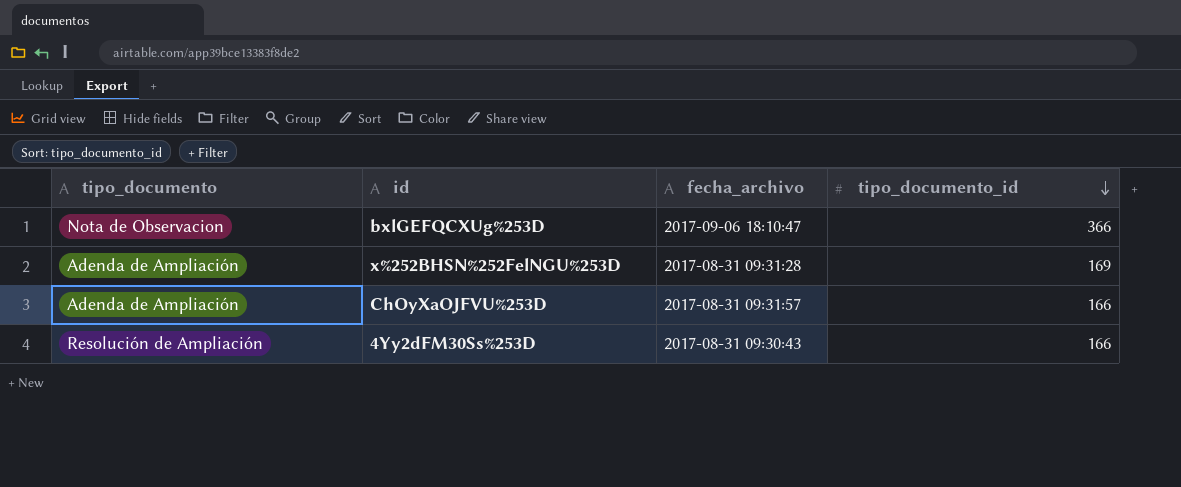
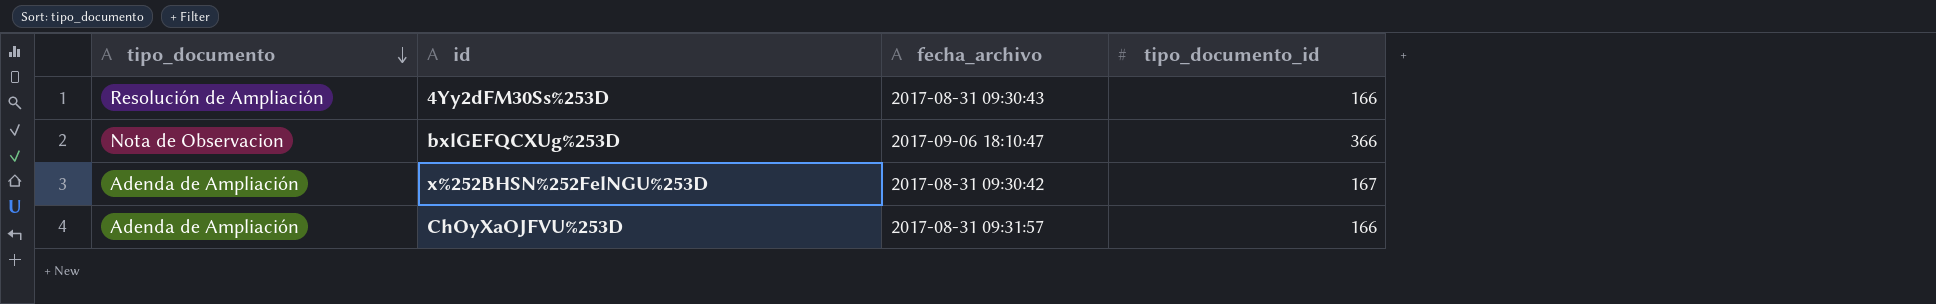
row order: tipo_documento_id descending -> tipo_documento descending
x%252BHSN%252FelNGU%253D | fecha_archivo: 2017-08-31 09:31:28 -> 2017-08-31 09:30:42
x%252BHSN%252FelNGU%253D | tipo_documento_id: 169 -> 167

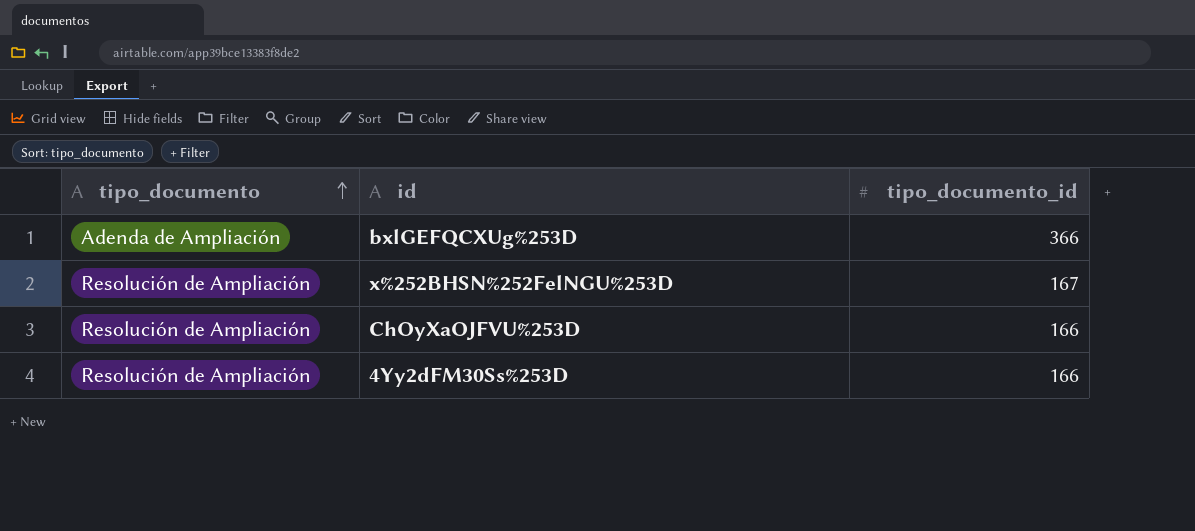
row order: tipo_documento descending -> tipo_documento ascending
column fecha_archivo | position: 3 -> none
bxlGEFQCXUg%253D | tipo_documento: Nota de Observacion -> Adenda de Ampliación
x%252BHSN%252FelNGU%253D | tipo_documento: Adenda de Ampliación -> Resolución de Ampliación
ChOyXaOJFVU%253D | tipo_documento: Adenda de Ampliación -> Resolución de Ampliación

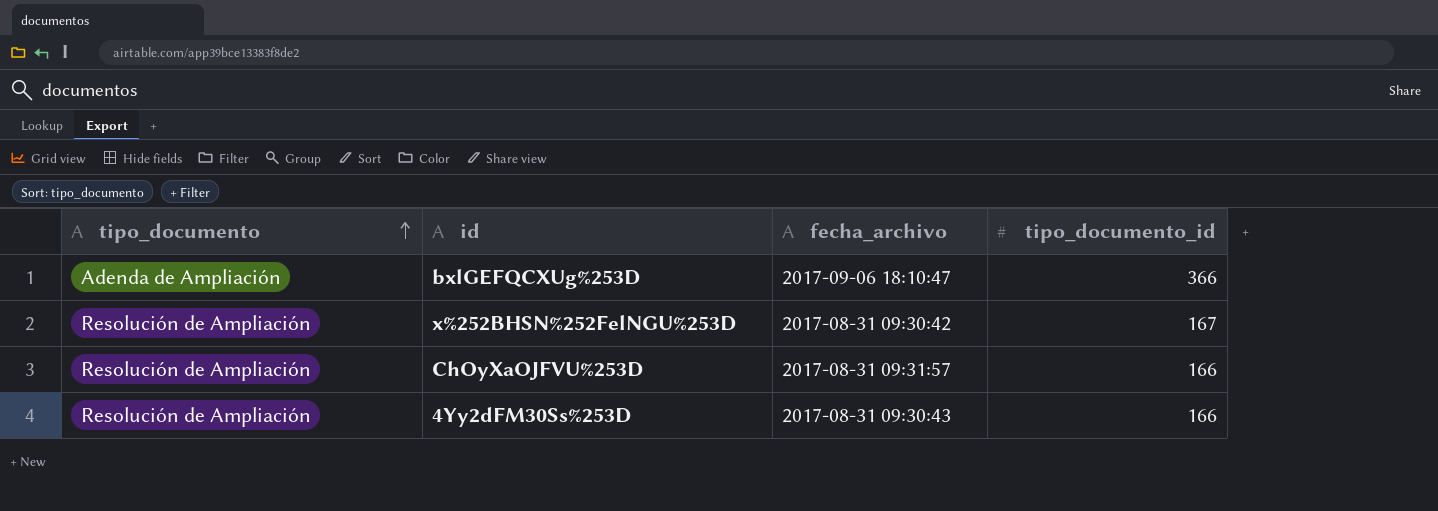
column fecha_archivo | position: none -> 3

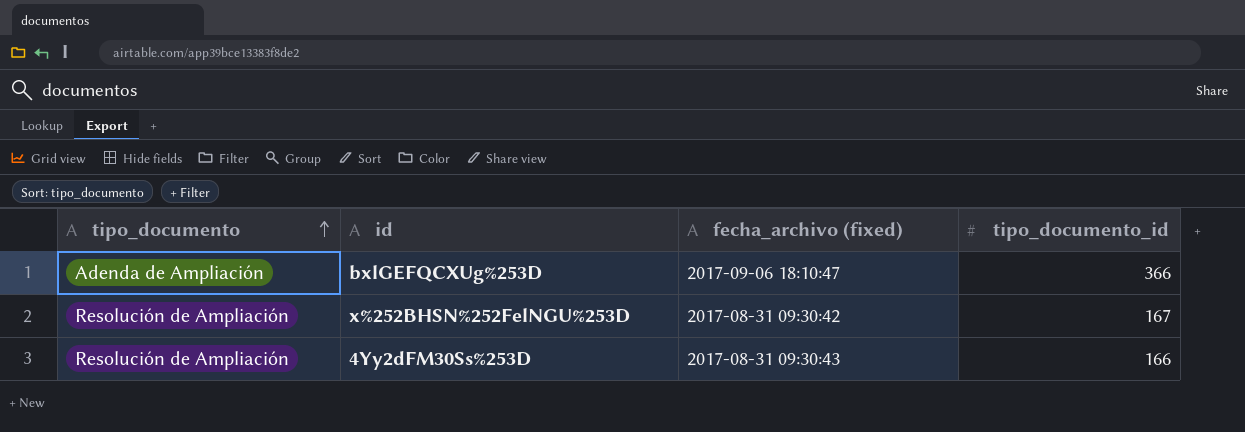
column name: fecha_archivo -> fecha_archivo (fixed)
row ChOyXaOJFVU%253D: Resolución de Ampliación | 2017-08-31 09:31:57 | 166 -> none

